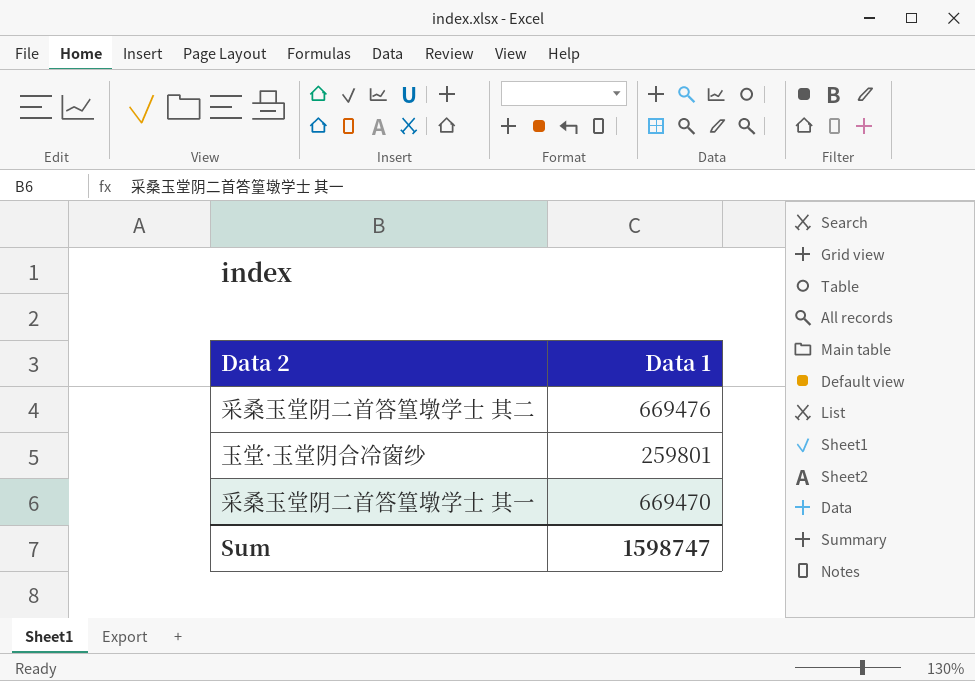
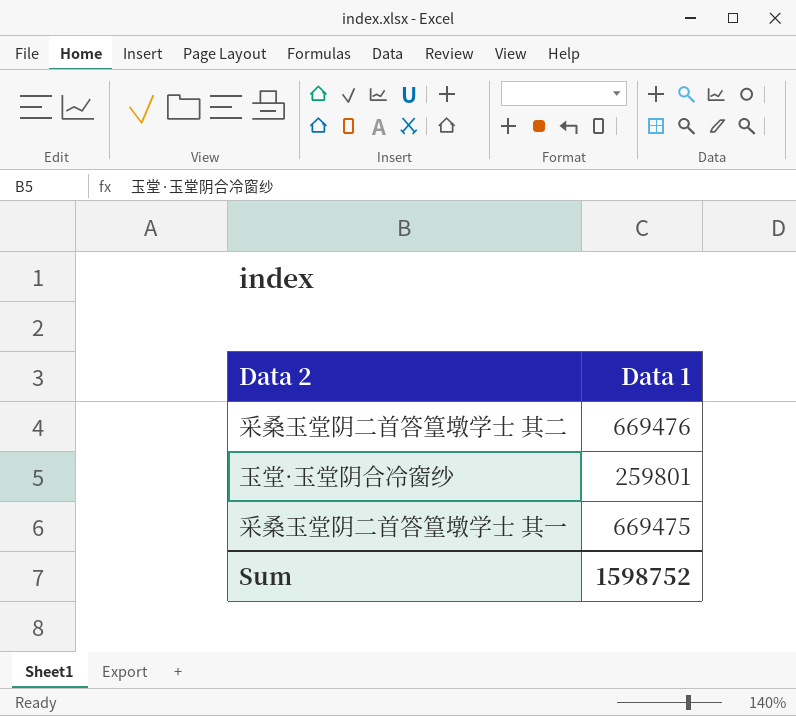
采桑玉堂阴二首答篁墩学士 其一 | Data 1: 669470 -> 669475
Sum | Data 1: 1598747 -> 1598752

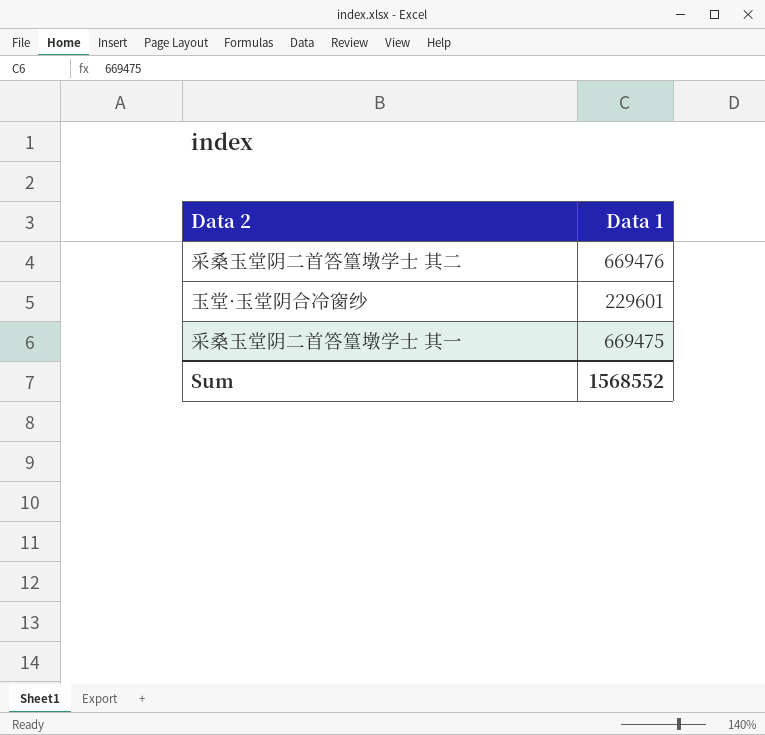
玉堂·玉堂阴合冷窗纱 | Data 1: 259801 -> 229601
Sum | Data 1: 1598752 -> 1568552

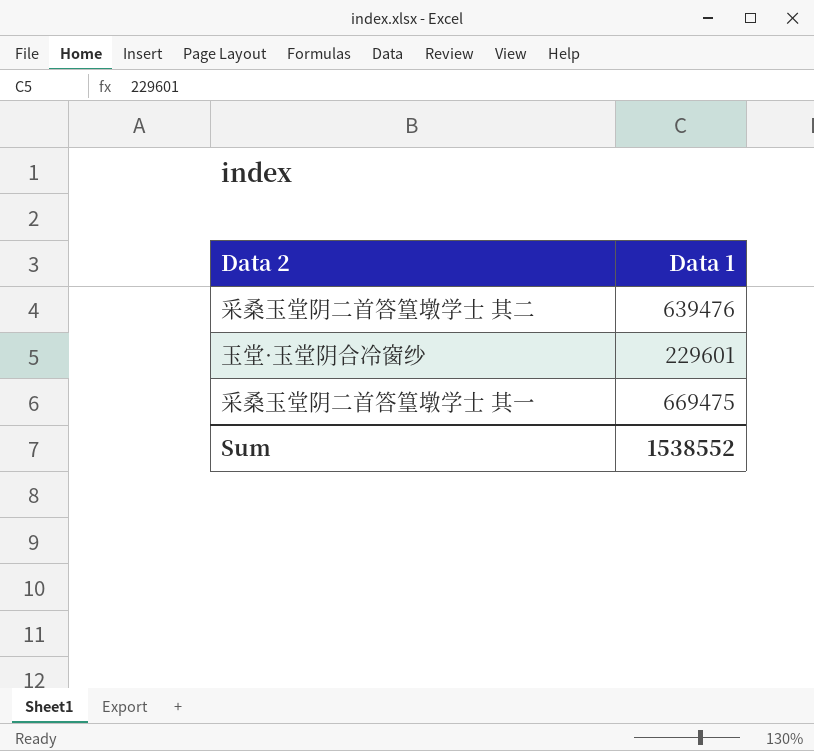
采桑玉堂阴二首答篁墩学士 其二 | Data 1: 669476 -> 639476
Sum | Data 1: 1568552 -> 1538552

